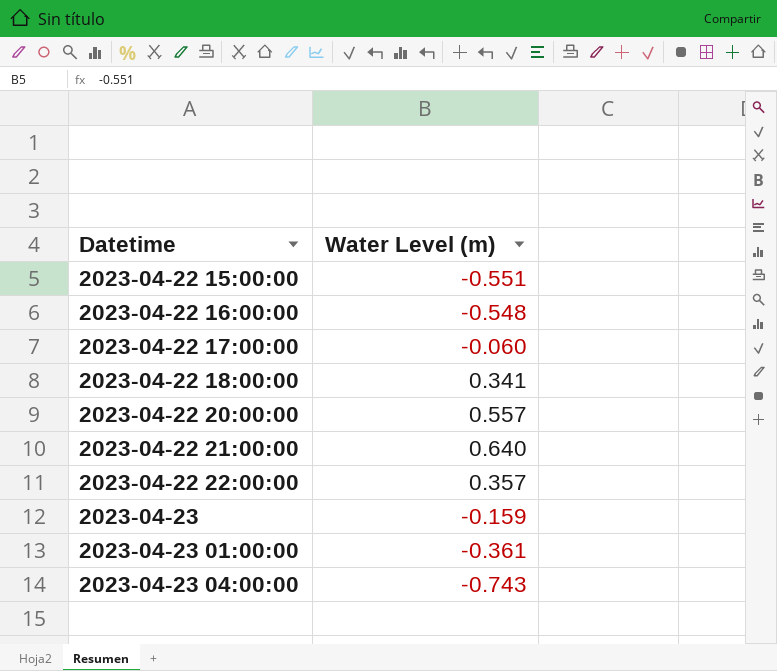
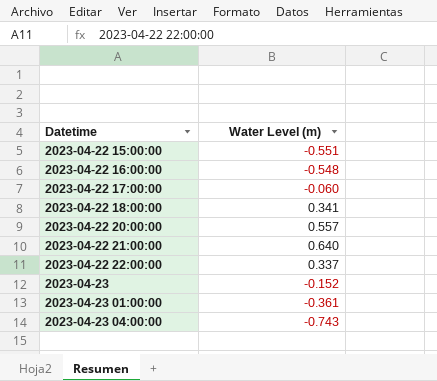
2023-04-22 22:00:00 | Water Level (m): 0.357 -> 0.337
2023-04-23 | Water Level (m): -0.159 -> -0.152

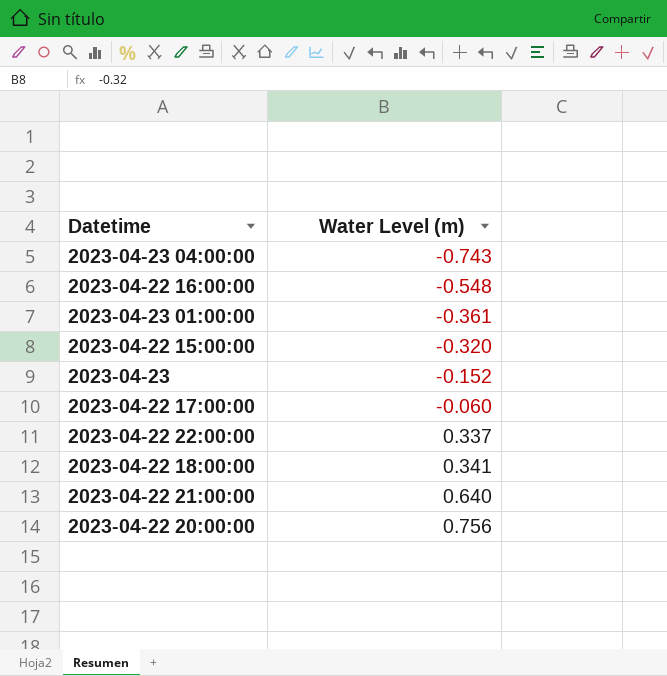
row order: Datetime ascending -> Water Level (m) ascending
2023-04-22 15:00:00 | Water Level (m): -0.551 -> -0.320
2023-04-22 20:00:00 | Water Level (m): 0.557 -> 0.756

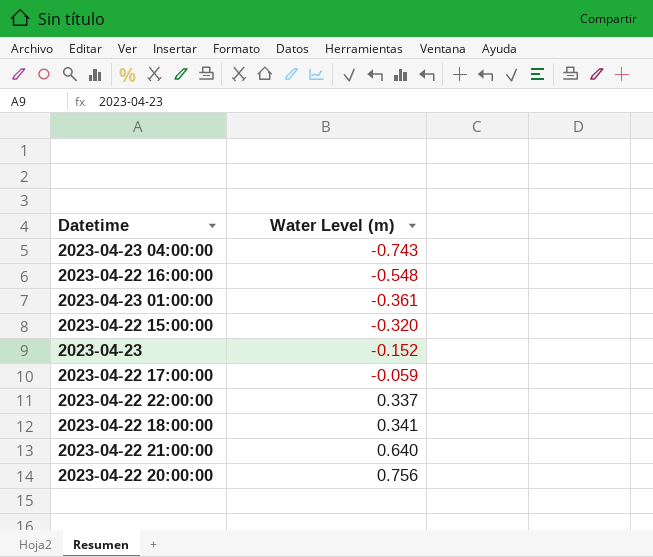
2023-04-22 17:00:00 | Water Level (m): -0.060 -> -0.059

